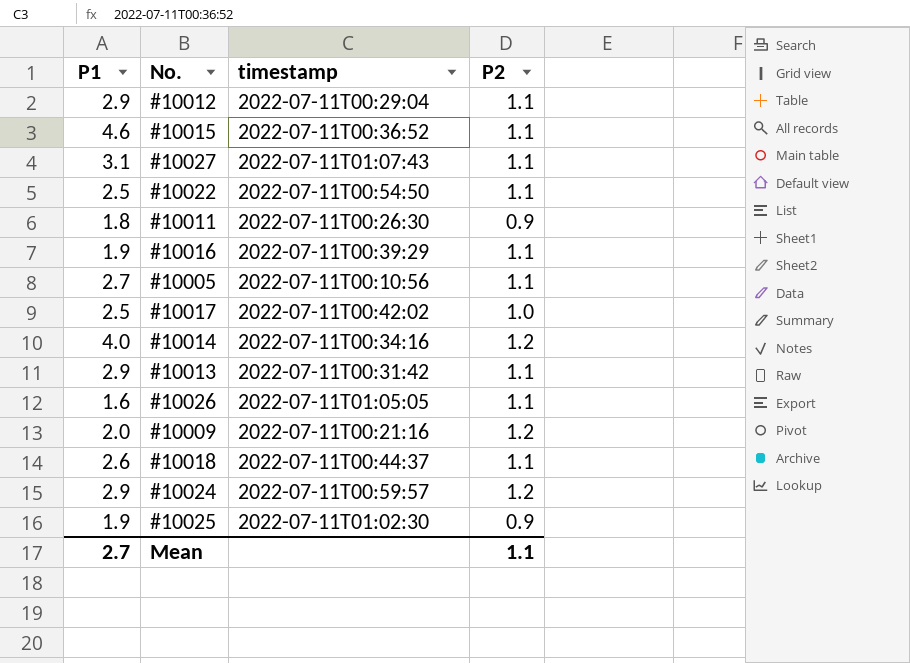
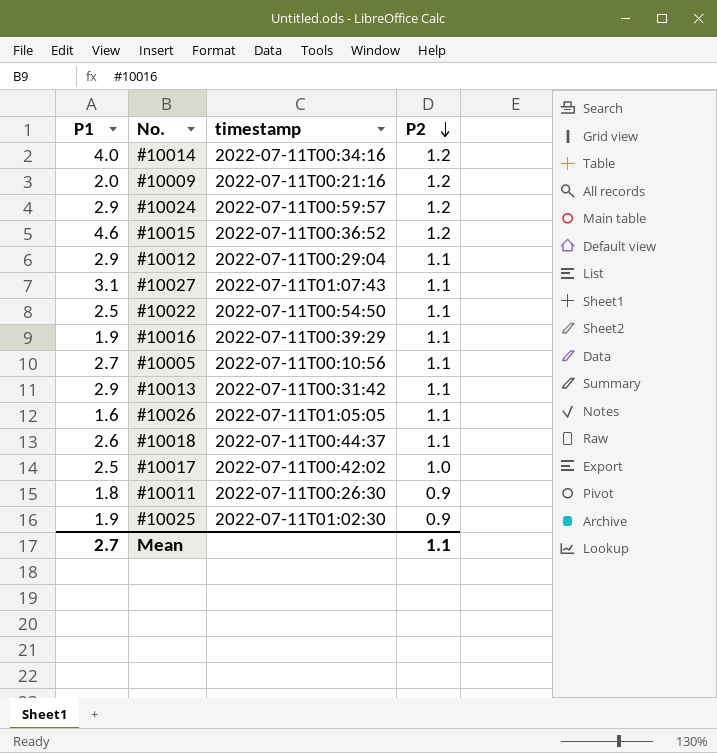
row order: none -> P2 descending
#10015 | P2: 1.1 -> 1.2

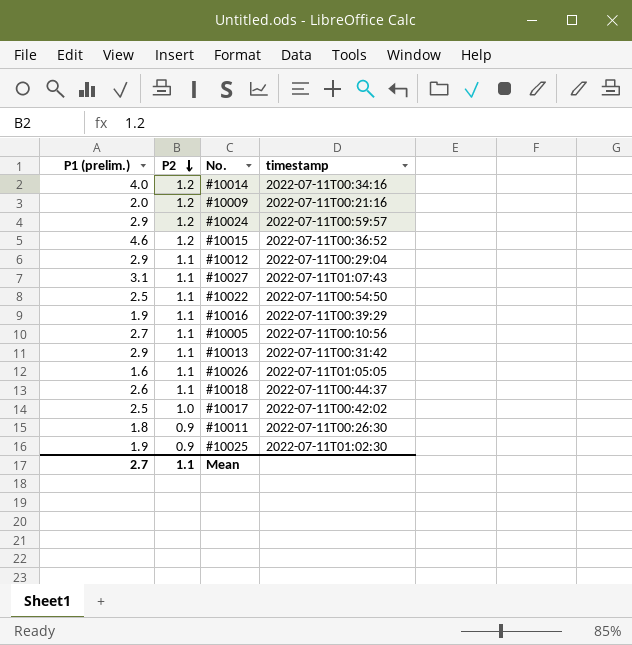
column name: P1 -> P1 (prelim.)
column P2 | position: 4 -> 2

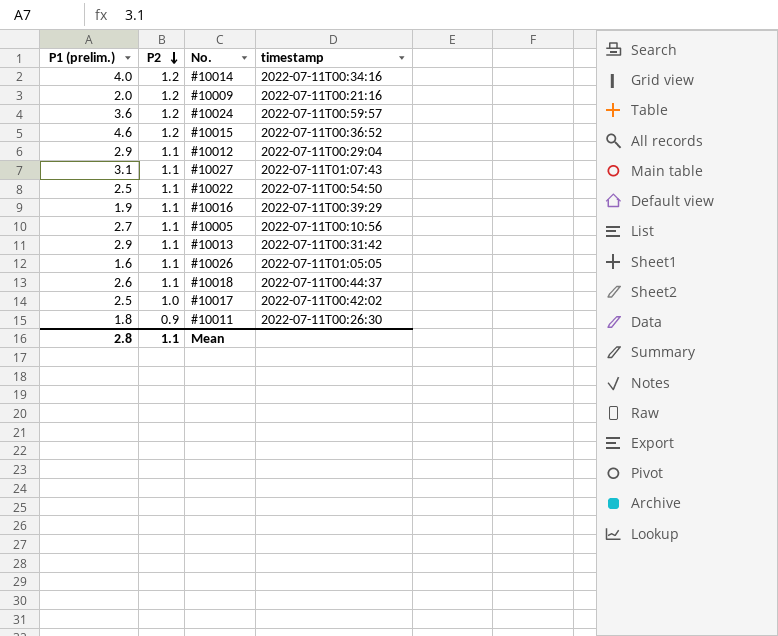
row #10025: 1.9 | 0.9 | 2022-07-11T01:02:30 -> none
#10024 | P1 (prelim.): 2.9 -> 3.6
Mean | P1 (prelim.): 2.7 -> 2.8

